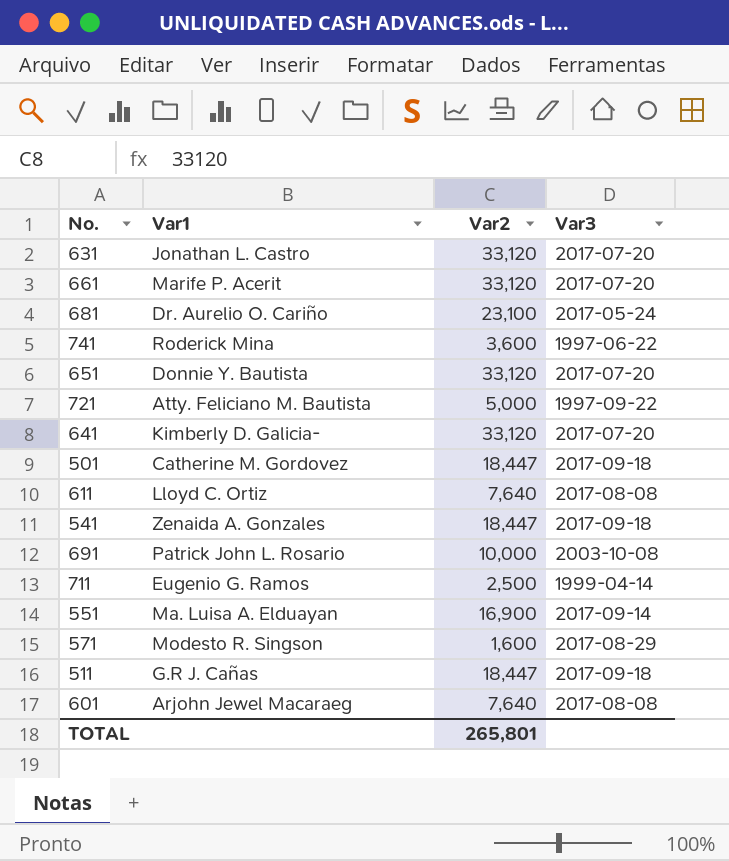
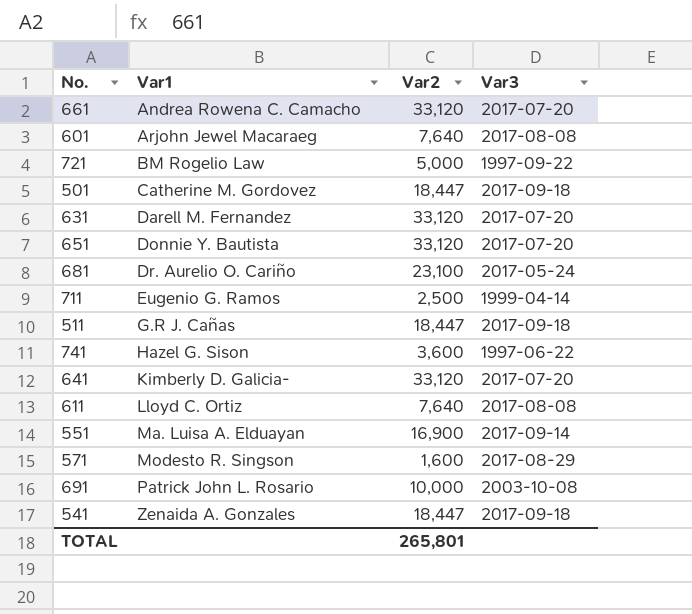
row order: none -> Var1 ascending
661 | Var1: Marife P. Acerit -> Andrea Rowena C. Camacho
721 | Var1: Atty. Feliciano M. Bautista -> BM Rogelio Law
631 | Var1: Jonathan L. Castro -> Darell M. Fernandez
741 | Var1: Roderick Mina -> Hazel G. Sison

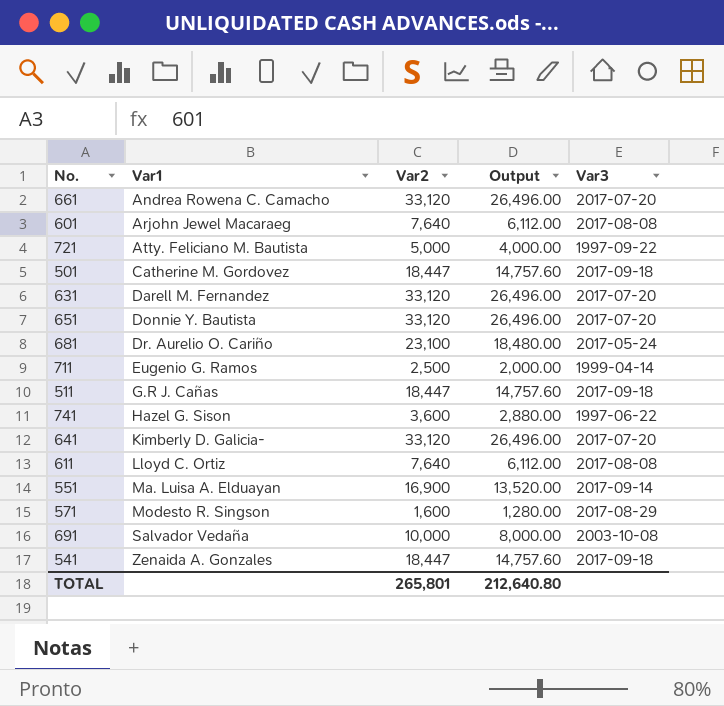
column Output | formula: none -> [Var2] * 0.8
721 | Var1: BM Rogelio Law -> Atty. Feliciano M. Bautista
691 | Var1: Patrick John L. Rosario -> Salvador Vedaña

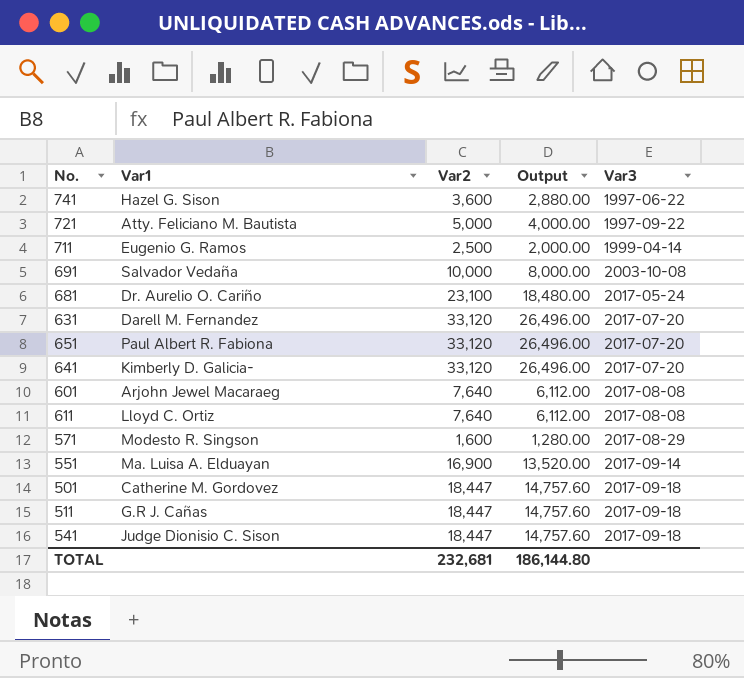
row order: Var1 ascending -> Var3 ascending
row 661: Andrea Rowena C. Camacho | 33,120 | 26,496.00 | 2017-07-20 -> none
651 | Var1: Donnie Y. Bautista -> Paul Albert R. Fabiona
541 | Var1: Zenaida A. Gonzales -> Judge Dionisio C. Sison
TOTAL | Var2: 265,801 -> 232,681
TOTAL | Output: 212,640.80 -> 186,144.80

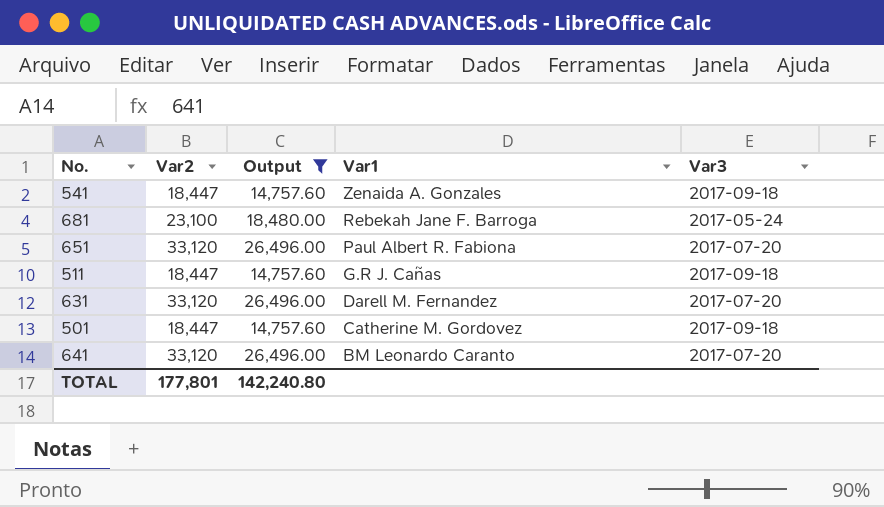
filter: none -> Output >= 14,757.60
row order: Var3 ascending -> Var1 descending
column Var1 | position: 2 -> 4
541 | Var1: Judge Dionisio C. Sison -> Zenaida A. Gonzales
681 | Var1: Dr. Aurelio O. Cariño -> Rebekah Jane F. Barroga
641 | Var1: Kimberly D. Galicia- -> BM Leonardo Caranto
TOTAL | Var2: 232,681 -> 177,801
TOTAL | Output: 186,144.80 -> 142,240.80

